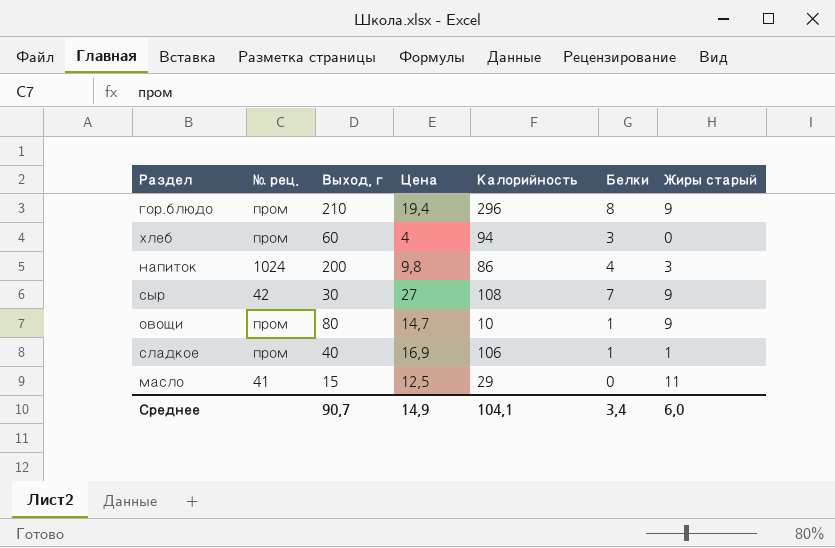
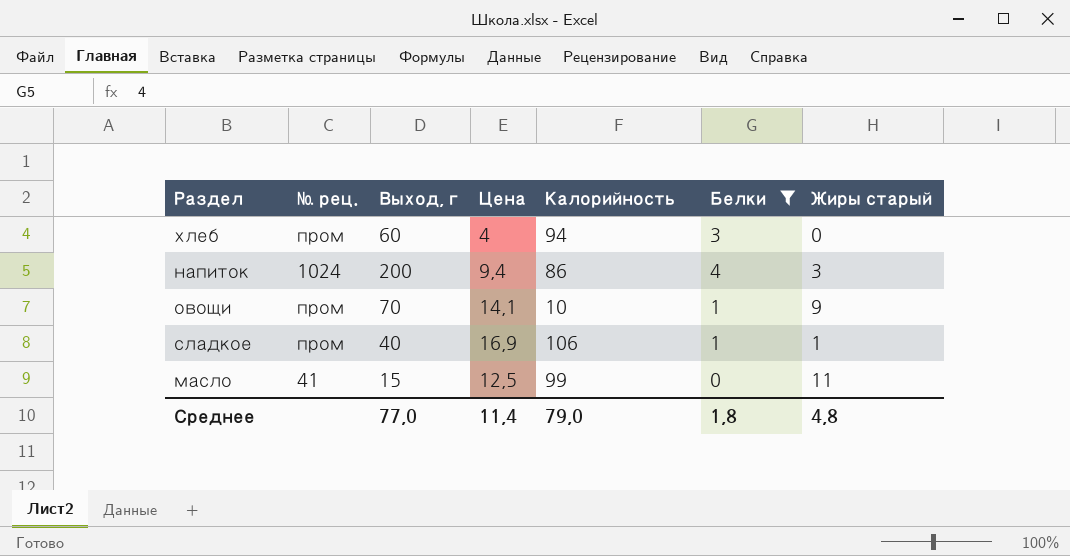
filter: none -> Белки <= 4
напиток | Цена: 9,8 -> 9,4
овощи | Выход, г: 80 -> 70
овощи | Цена: 14,7 -> 14,1
масло | Калорийность: 29 -> 99
Среднее | Выход, г: 90,7 -> 77,0
Среднее | Цена: 14,9 -> 11,4
Среднее | Калорийность: 104,1 -> 79,0
Среднее | Белки: 3,4 -> 1,8
Среднее | Жиры старый: 6,0 -> 4,8

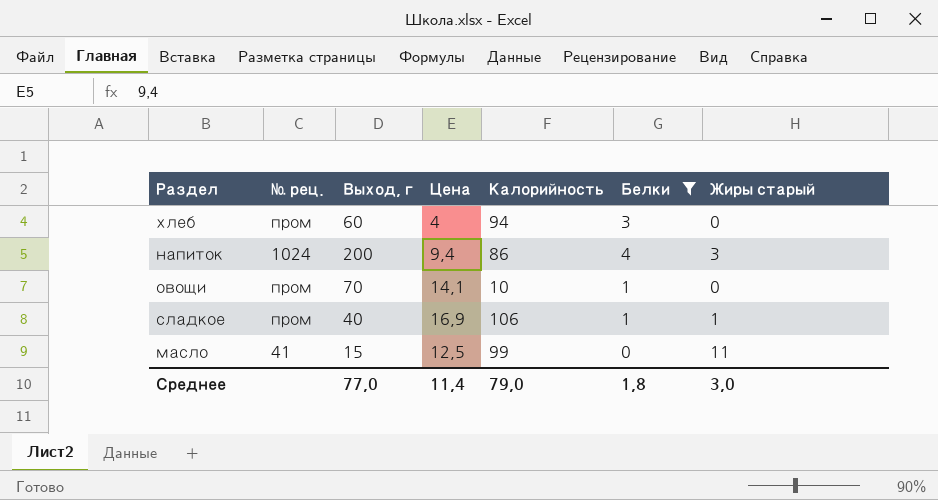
овощи | Жиры старый: 9 -> 0
Среднее | Жиры старый: 4,8 -> 3,0

